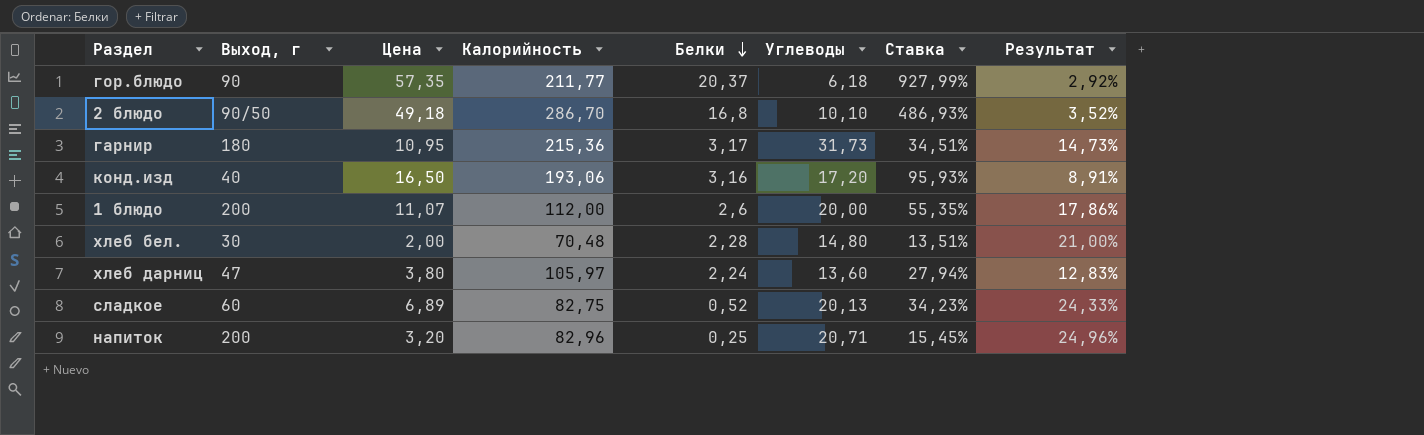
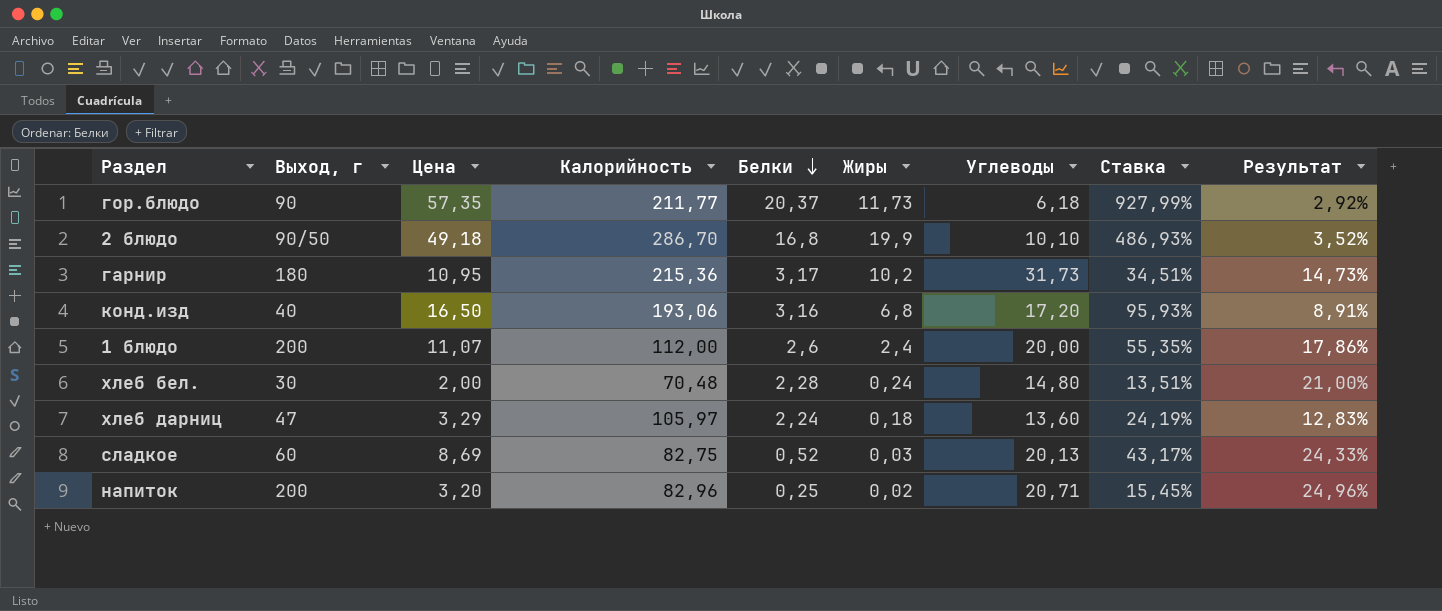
column Жиры | position: none -> 6
хлеб дарниц | Цена: 3,80 -> 3,29
хлеб дарниц | Ставка: 27,94% -> 24,19%
сладкое | Цена: 6,89 -> 8,69
сладкое | Ставка: 34,23% -> 43,17%

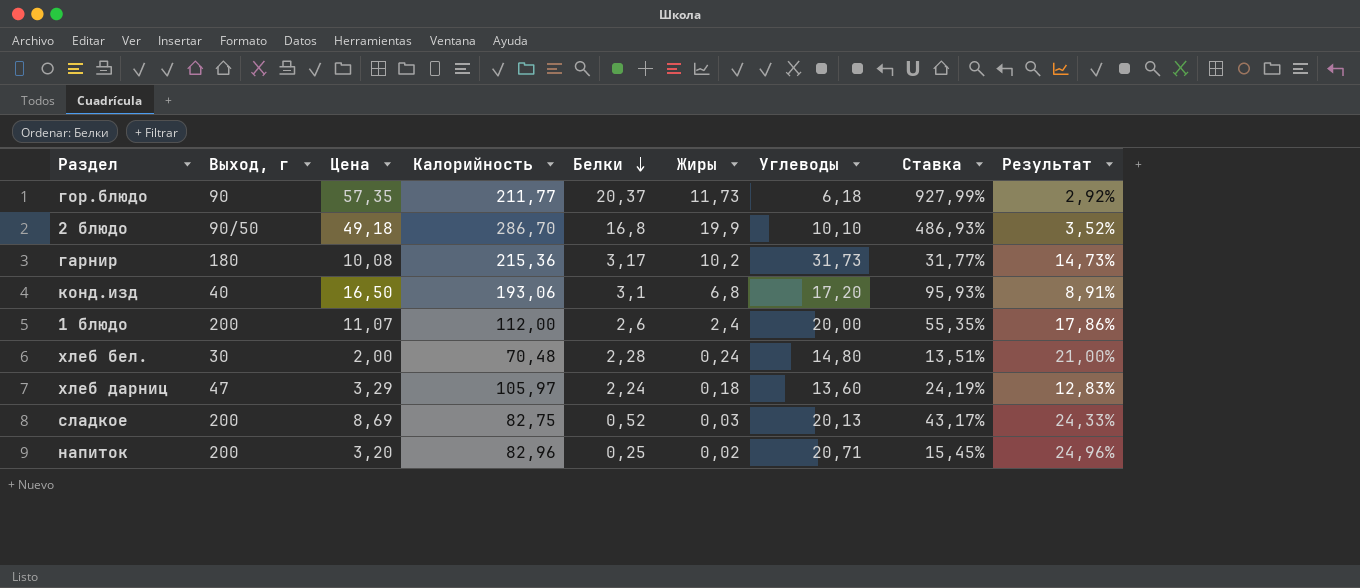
гарнир | Цена: 10,95 -> 10,08
гарнир | Ставка: 34,51% -> 31,77%
конд.изд | Белки: 3,16 -> 3,1
сладкое | Выход, г: 60 -> 200

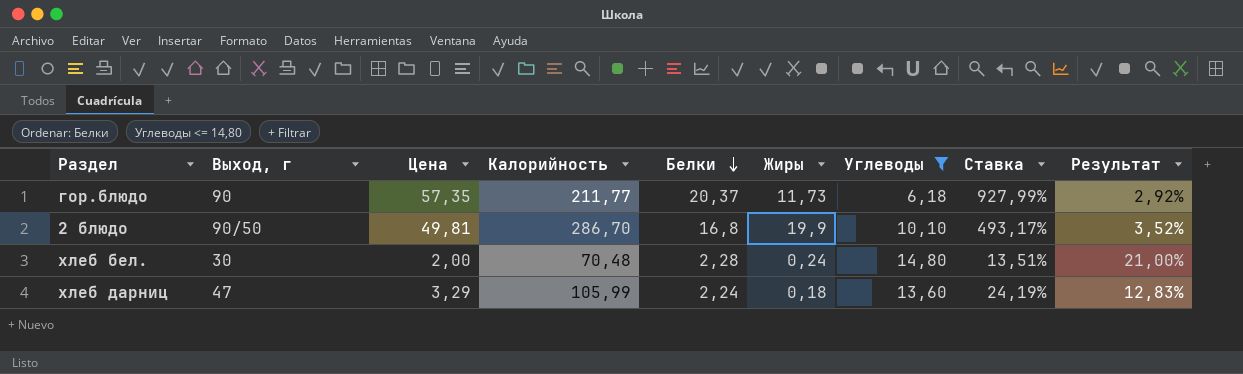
filter: none -> Углеводы <= 14,80
2 блюдо | Цена: 49,18 -> 49,81
2 блюдо | Ставка: 486,93% -> 493,17%
хлеб дарниц | Калорийность: 105,97 -> 105,99

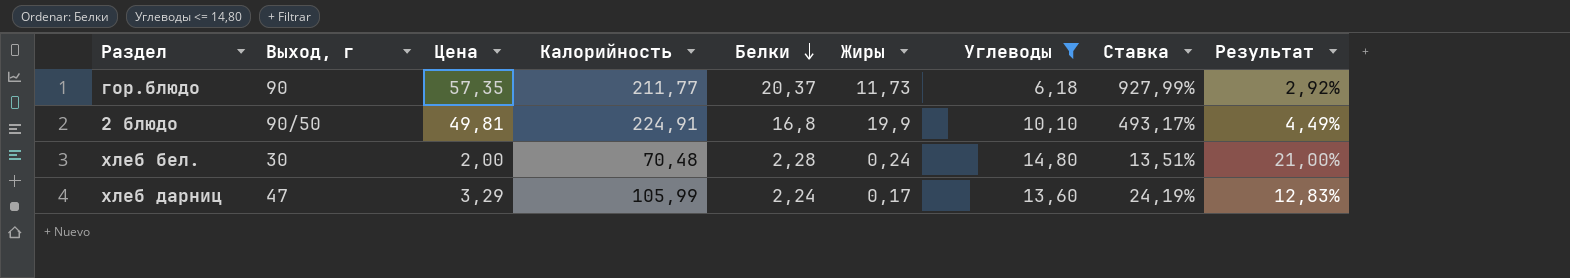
2 блюдо | Калорийность: 286,70 -> 224,91
2 блюдо | Результат: 3,52% -> 4,49%
хлеб дарниц | Жиры: 0,18 -> 0,17

